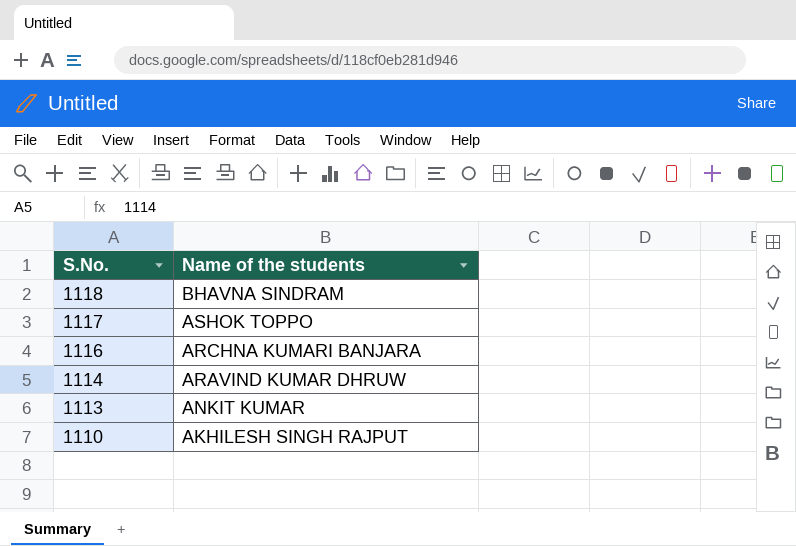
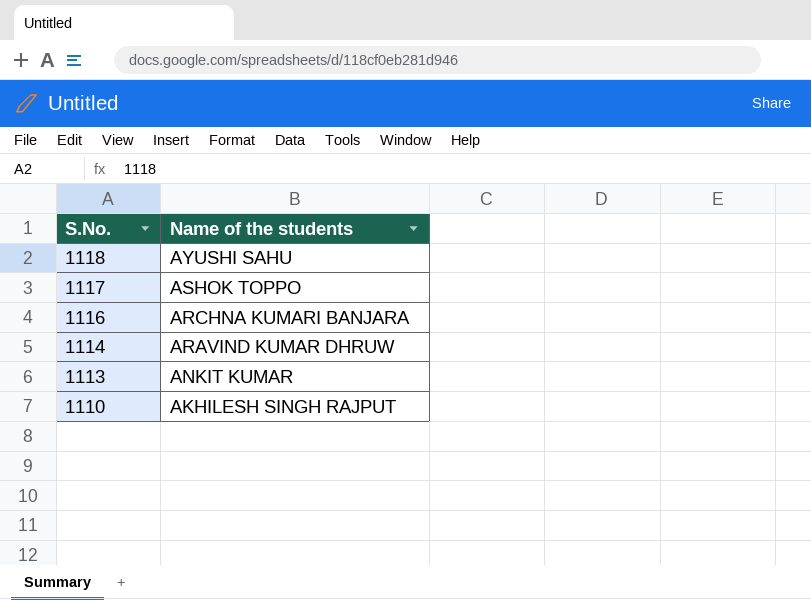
1118 | Name of the students: BHAVNA SINDRAM -> AYUSHI SAHU

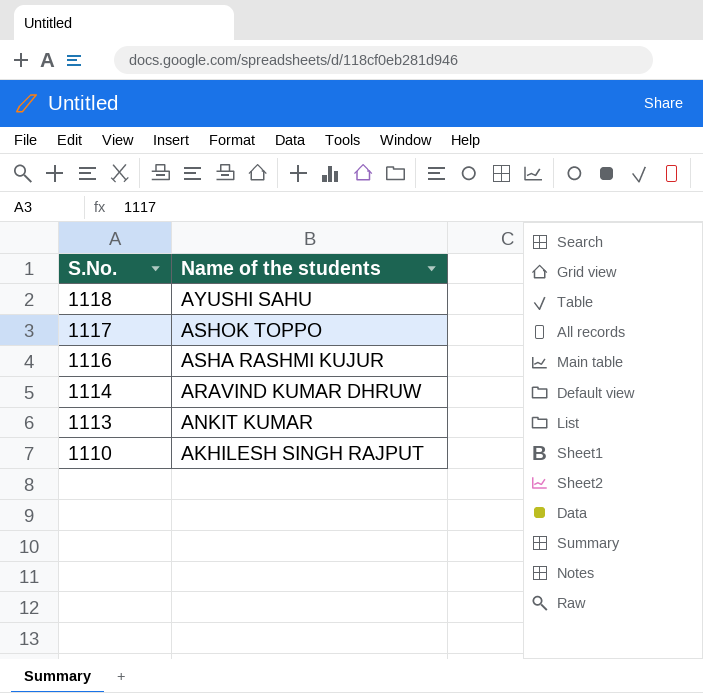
1116 | Name of the students: ARCHNA KUMARI BANJARA -> ASHA RASHMI KUJUR

